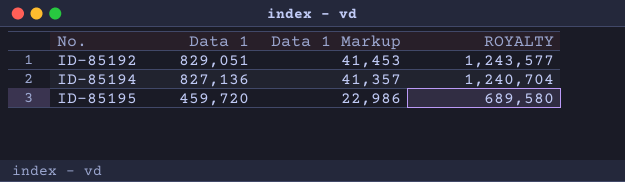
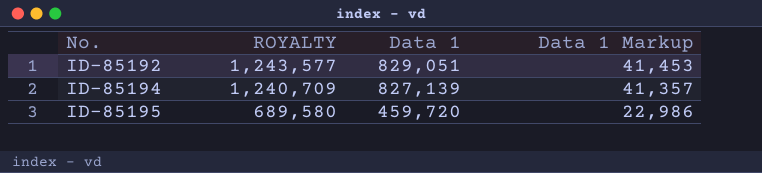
column ROYALTY | position: 4 -> 2
ID-85194 | ROYALTY: 1,240,704 -> 1,240,709
ID-85194 | Data 1: 827,136 -> 827,139

